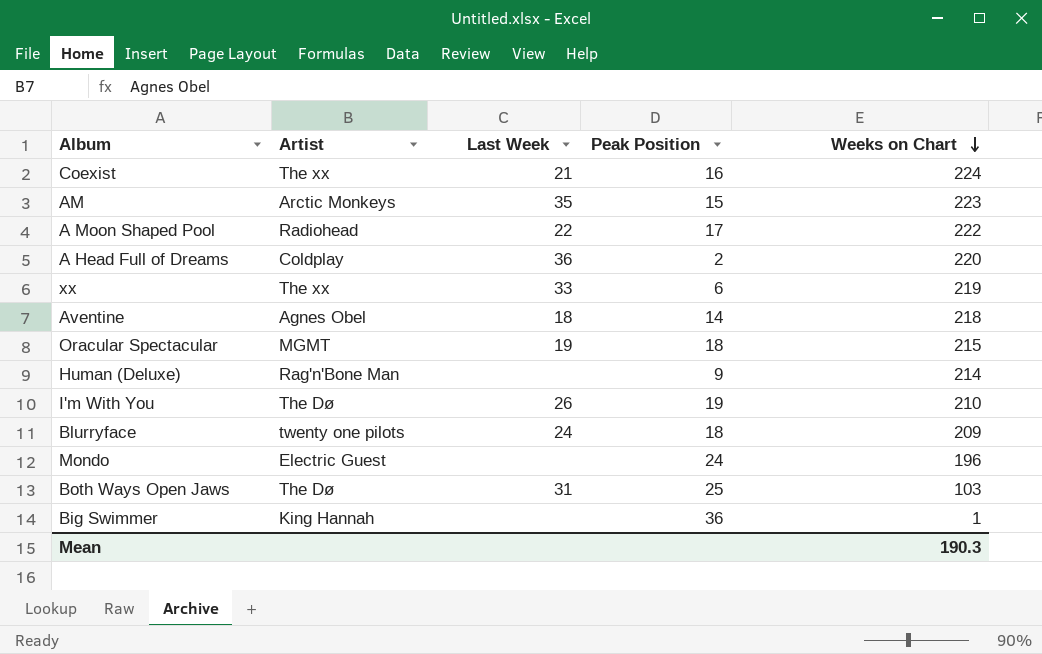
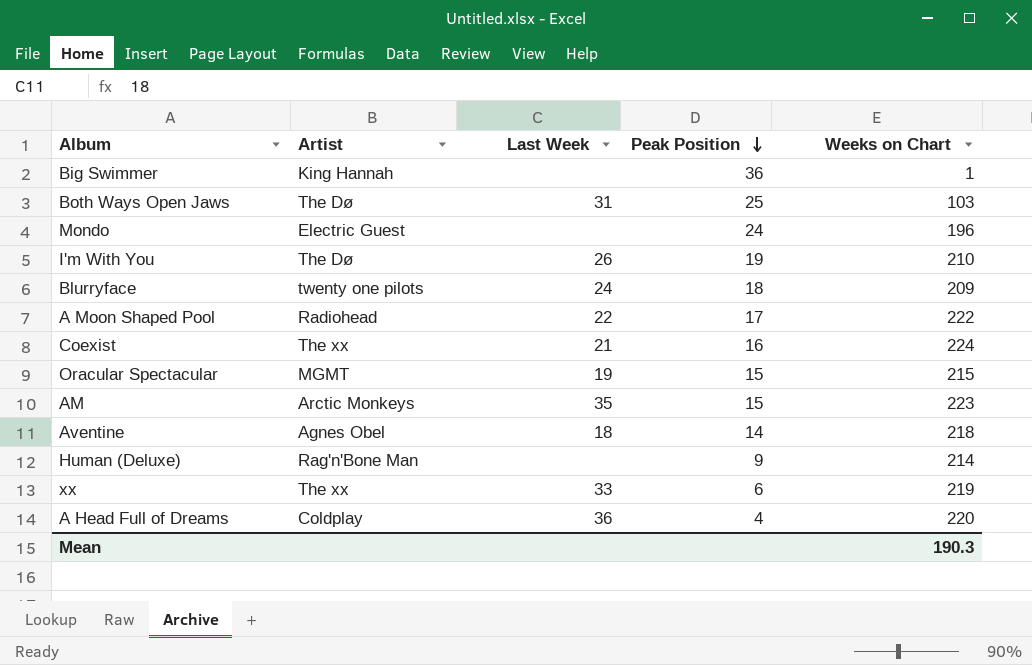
row order: Weeks on Chart descending -> Peak Position descending
Oracular Spectacular | Peak Position: 18 -> 15
A Head Full of Dreams | Peak Position: 2 -> 4

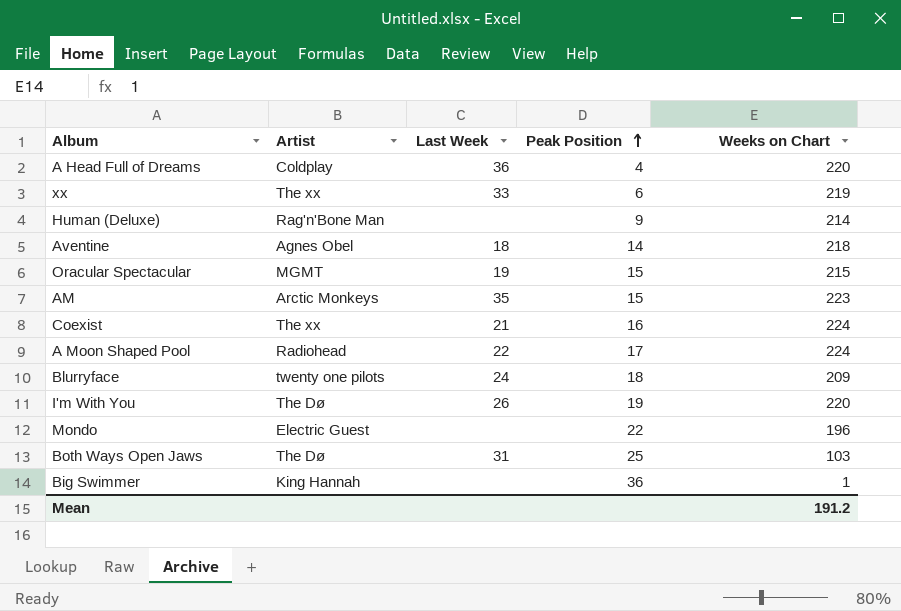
row order: Peak Position descending -> Peak Position ascending
A Moon Shaped Pool | Weeks on Chart: 222 -> 224
I'm With You | Weeks on Chart: 210 -> 220
Mondo | Peak Position: 24 -> 22
Mean | Weeks on Chart: 190.3 -> 191.2

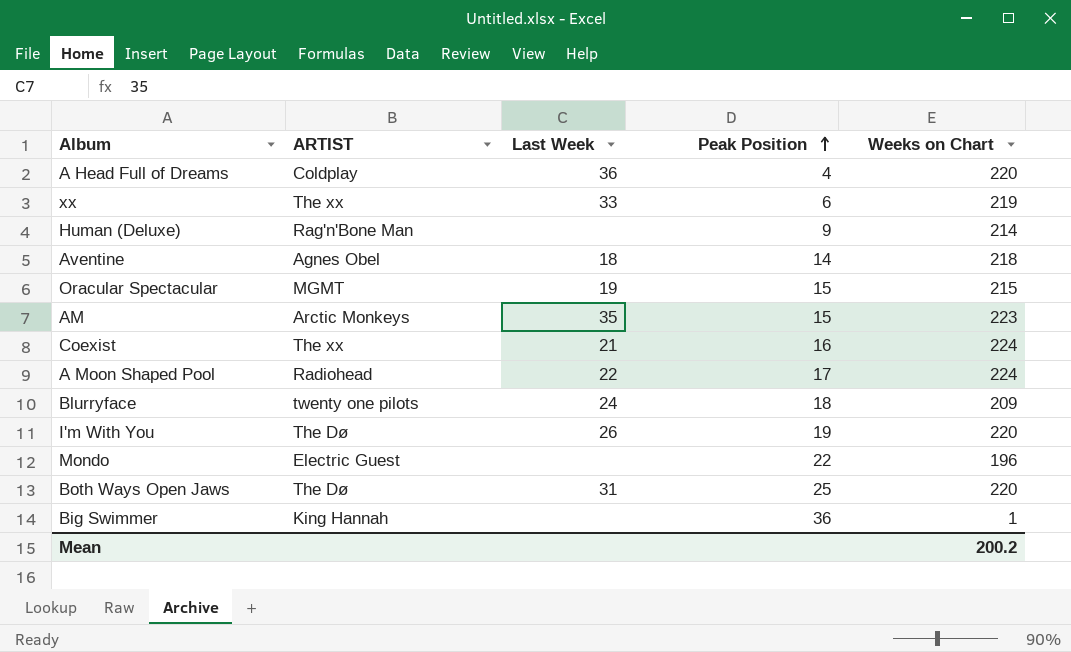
column name: Artist -> ARTIST
Both Ways Open Jaws | Weeks on Chart: 103 -> 220
Mean | Weeks on Chart: 191.2 -> 200.2

